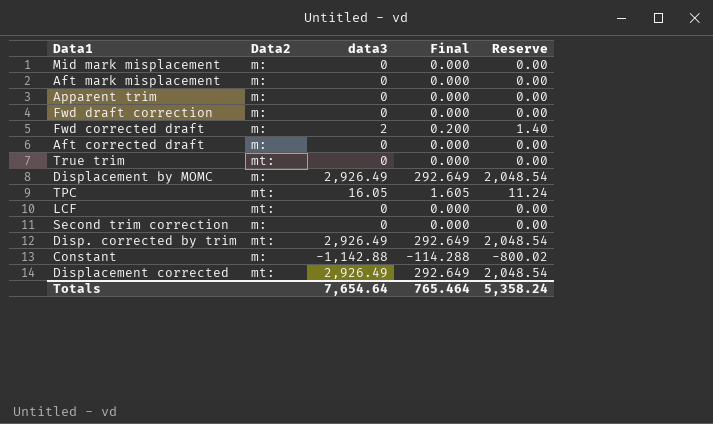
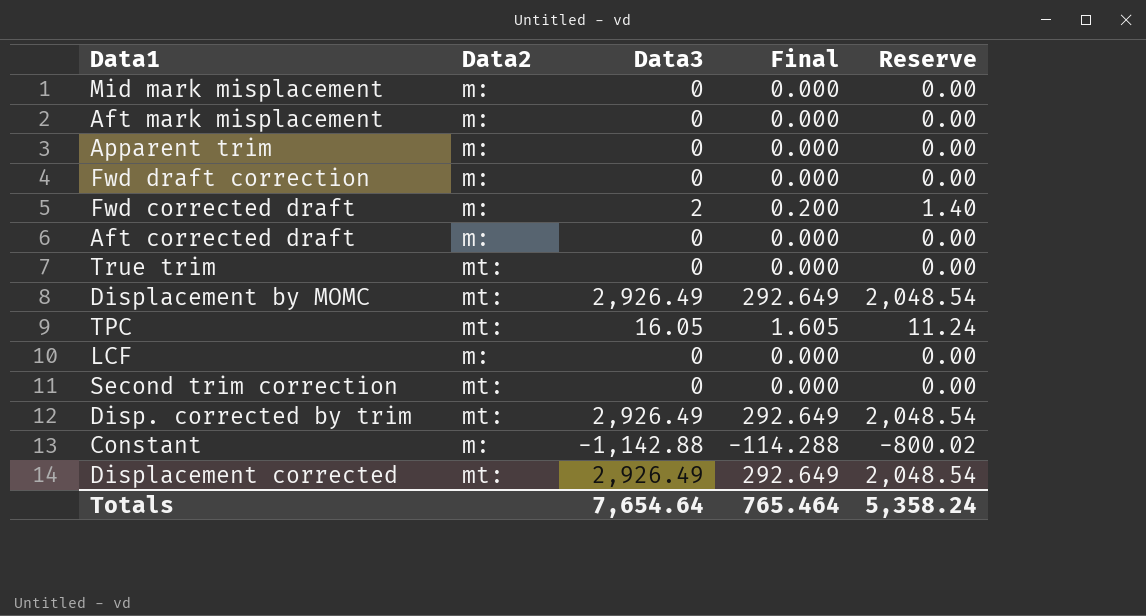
column name: data3 -> Data3
Displacement by MOMC | Data2: m: -> mt:
LCF | Data2: mt: -> m:
Second trim correction | Data2: m: -> mt:

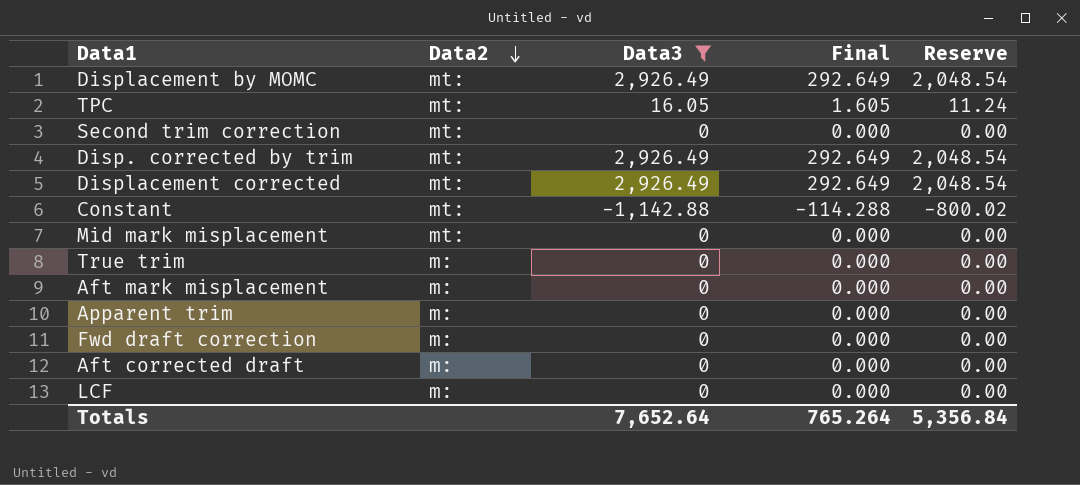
filter: none -> Data3 != 2
row order: none -> Data2 descending
Constant | Data2: m: -> mt:
Mid mark misplacement | Data2: m: -> mt:
True trim | Data2: mt: -> m:
Totals | Data3: 7,654.64 -> 7,652.64
Totals | Final: 765.464 -> 765.264
Totals | Reserve: 5,358.24 -> 5,356.84

